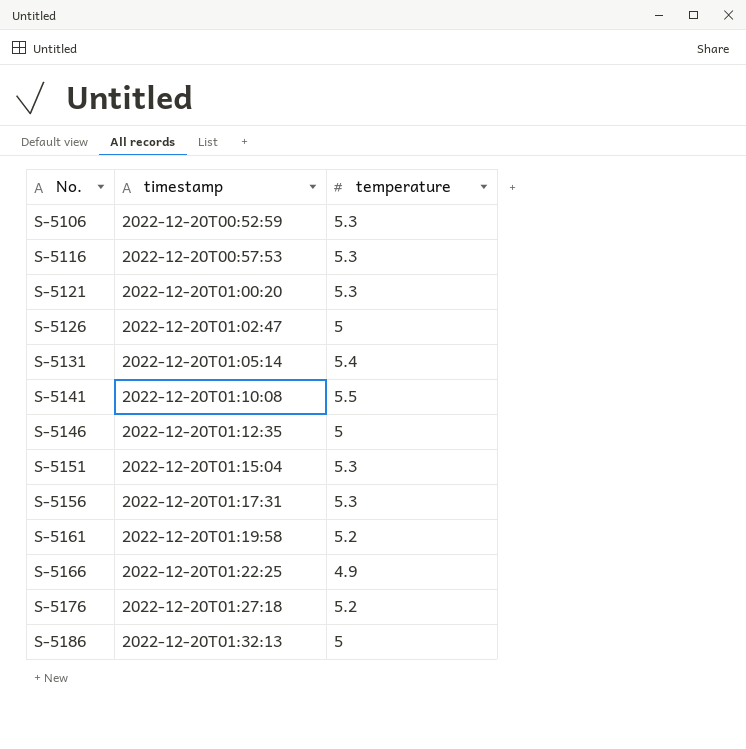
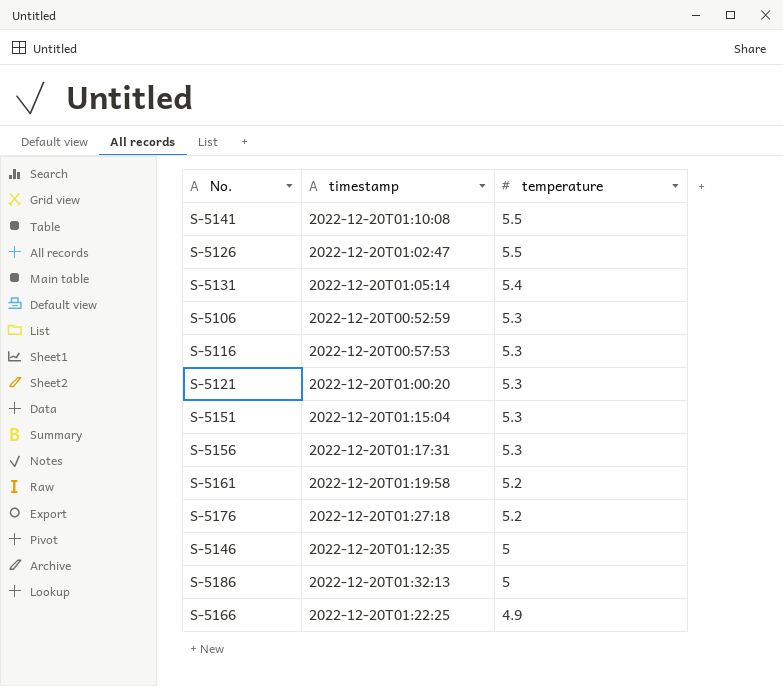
row order: No. ascending -> temperature descending
S-5126 | temperature: 5 -> 5.5

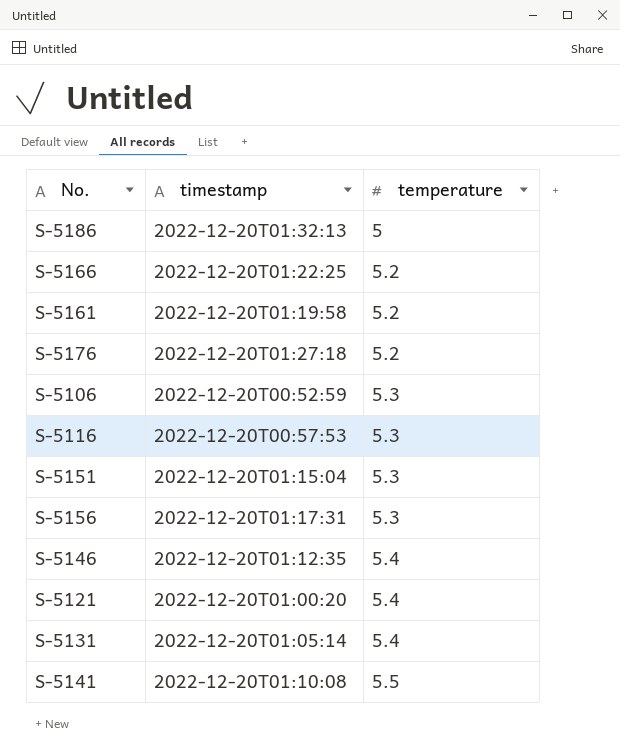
row order: temperature descending -> temperature ascending
row S-5126: 2022-12-20T01:02:47 | 5.5 -> none
S-5166 | temperature: 4.9 -> 5.2
S-5146 | temperature: 5 -> 5.4
S-5121 | temperature: 5.3 -> 5.4

